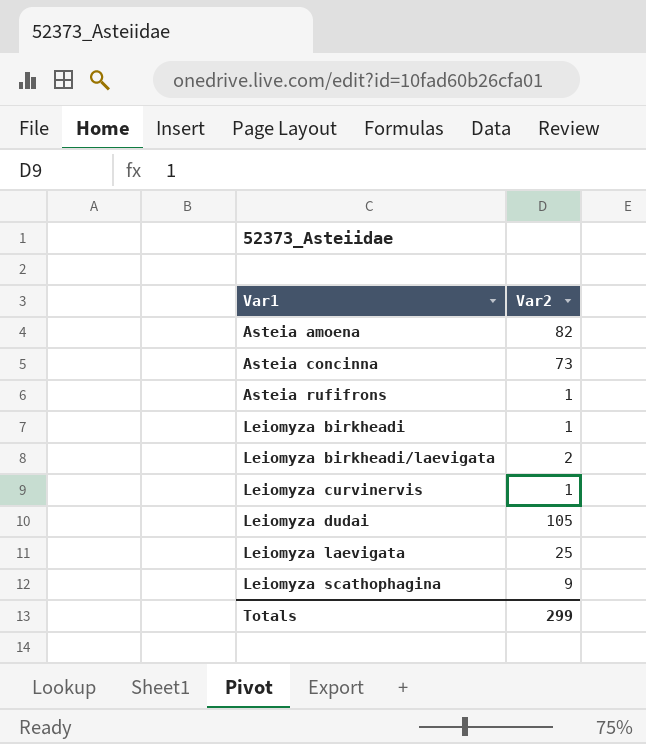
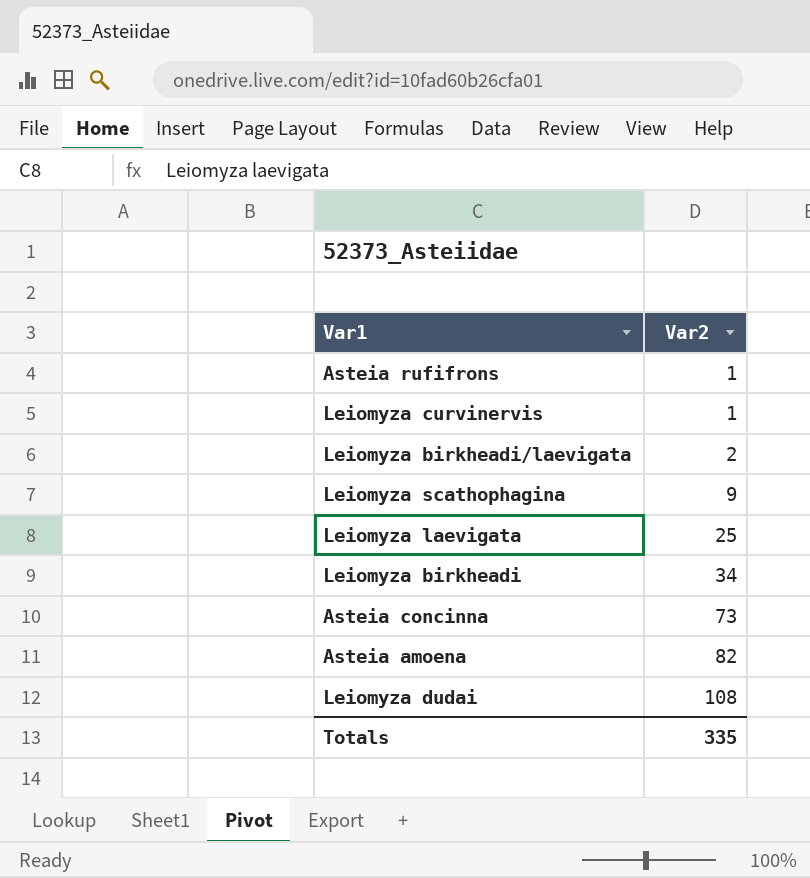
row order: Var1 ascending -> Var2 ascending
Leiomyza birkheadi | Var2: 1 -> 34
Leiomyza dudai | Var2: 105 -> 108
Totals | Var2: 299 -> 335

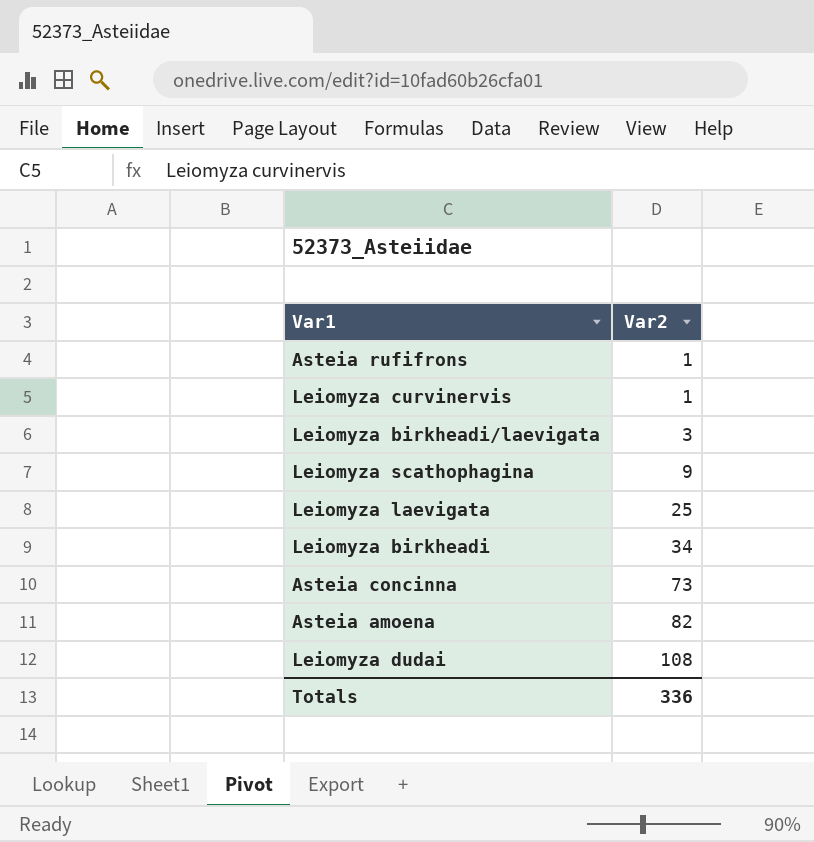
Leiomyza birkheadi/laevigata | Var2: 2 -> 3
Totals | Var2: 335 -> 336

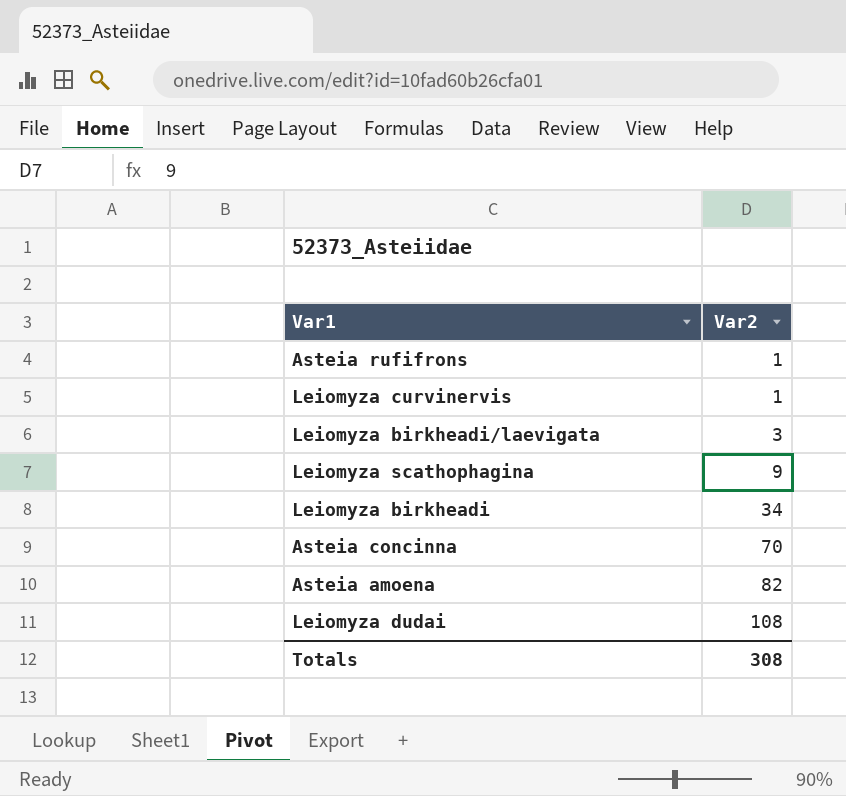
row Leiomyza laevigata: 25 -> none
Asteia concinna | Var2: 73 -> 70
Totals | Var2: 336 -> 308

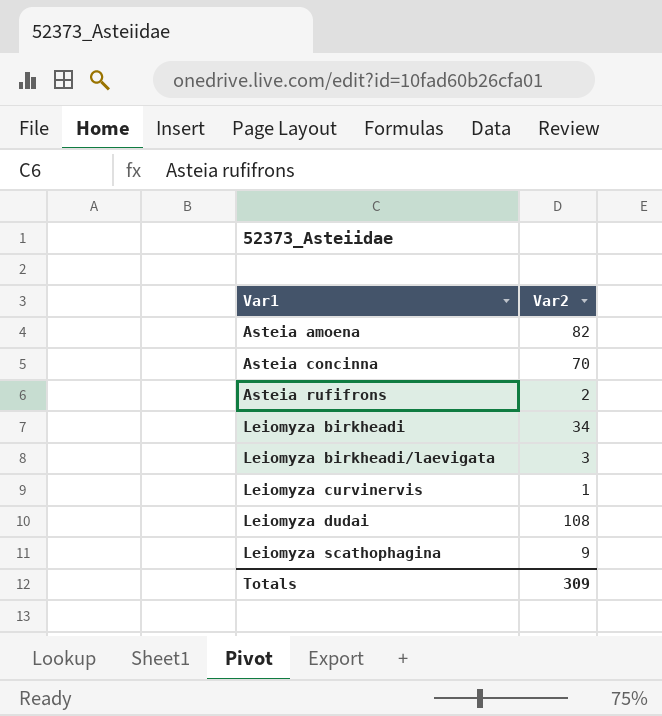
row order: Var2 ascending -> Var1 ascending
Asteia rufifrons | Var2: 1 -> 2
Totals | Var2: 308 -> 309

